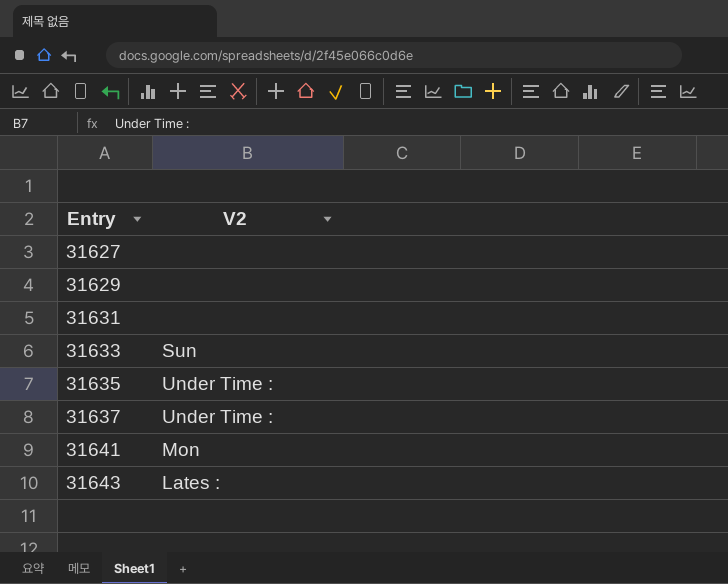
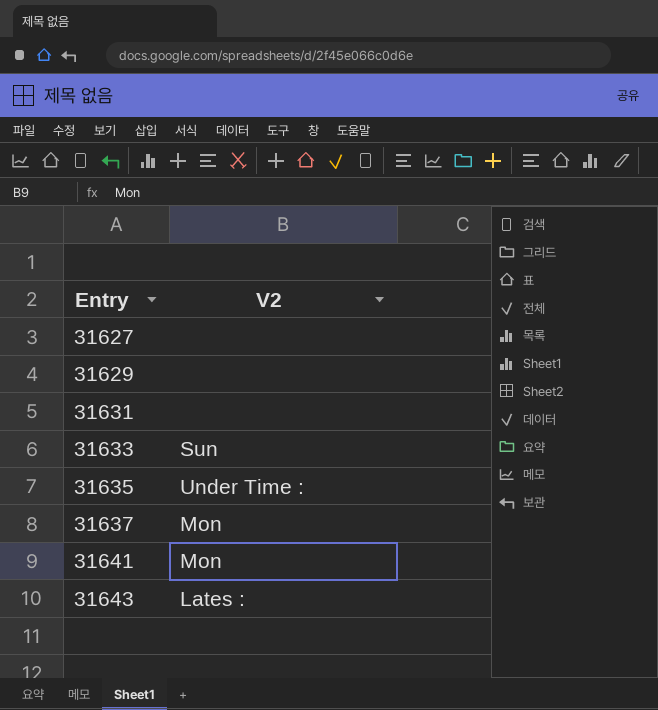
31637 | V2: Under Time : -> Mon

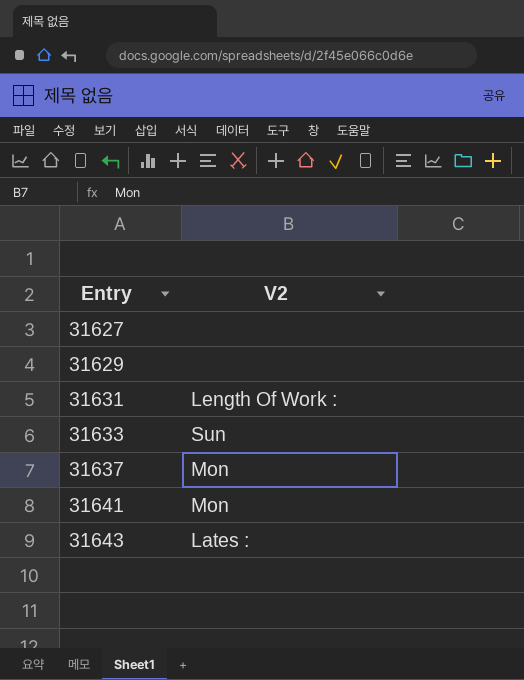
row 31635: Under Time : -> none
31631 | V2: none -> Length Of Work :

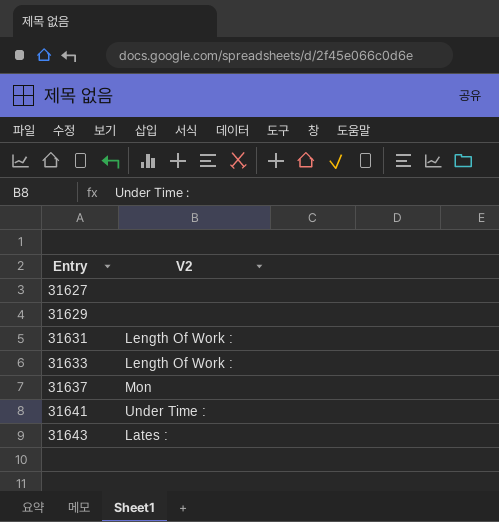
31633 | V2: Sun -> Length Of Work :
31641 | V2: Mon -> Under Time :

